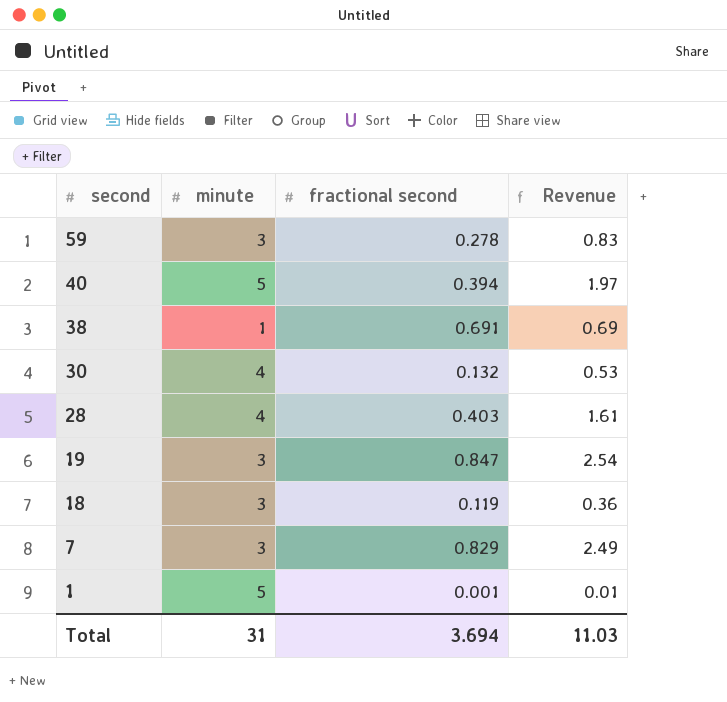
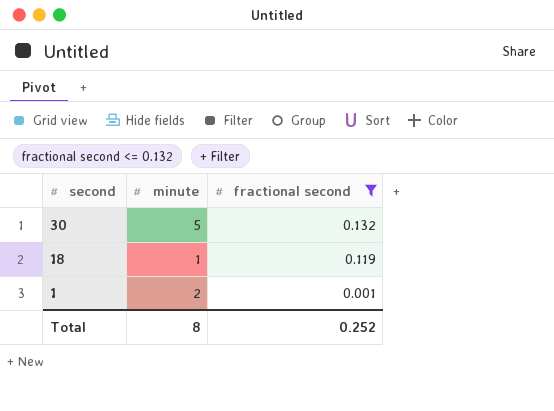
filter: none -> fractional second <= 0.132
column Revenue | formula: [minute] * [fractional second] -> none
30 | minute: 4 -> 5
18 | minute: 3 -> 1
1 | minute: 5 -> 2
Total | minute: 31 -> 8
Total | fractional second: 3.694 -> 0.252

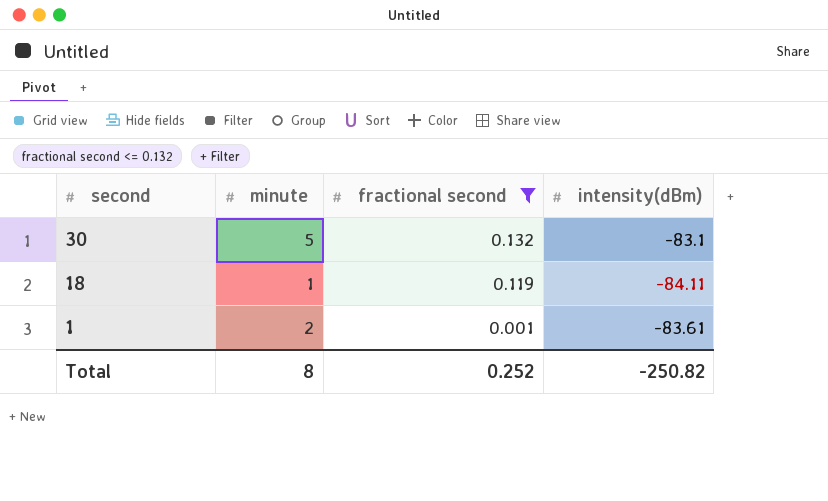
column intensity(dBm) | position: none -> 4

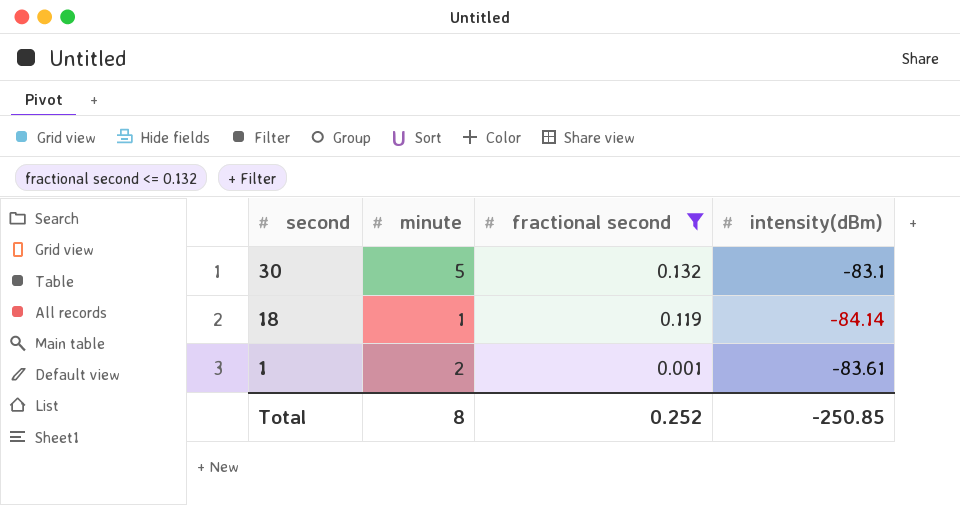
18 | intensity(dBm): -84.11 -> -84.14
Total | intensity(dBm): -250.82 -> -250.85

